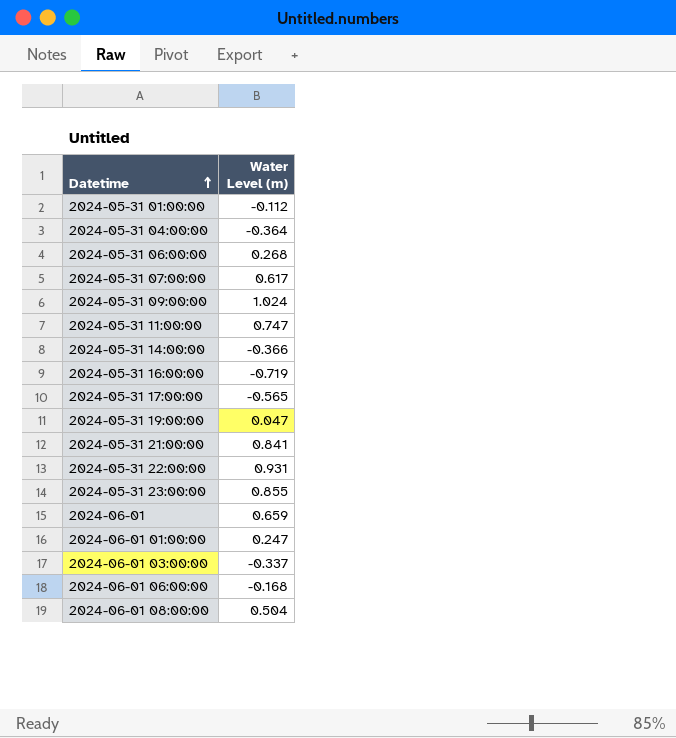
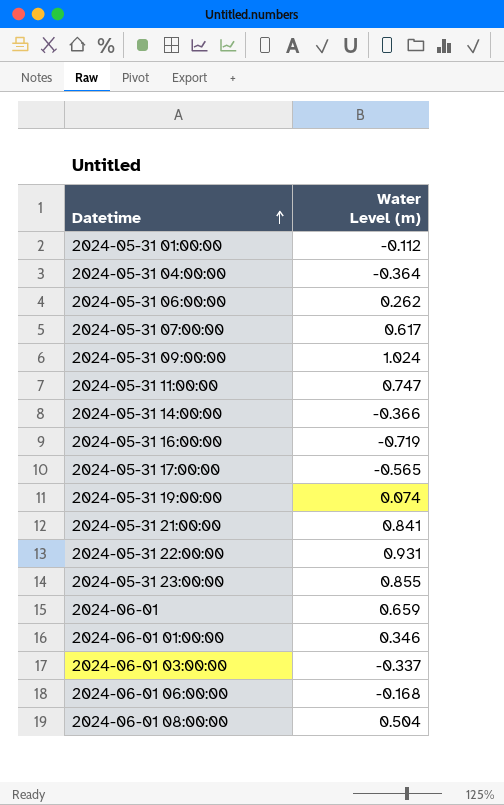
2024-05-31 06:00:00 | Water Level (m): 0.268 -> 0.262
2024-05-31 19:00:00 | Water Level (m): 0.047 -> 0.074
2024-06-01 01:00:00 | Water Level (m): 0.247 -> 0.346

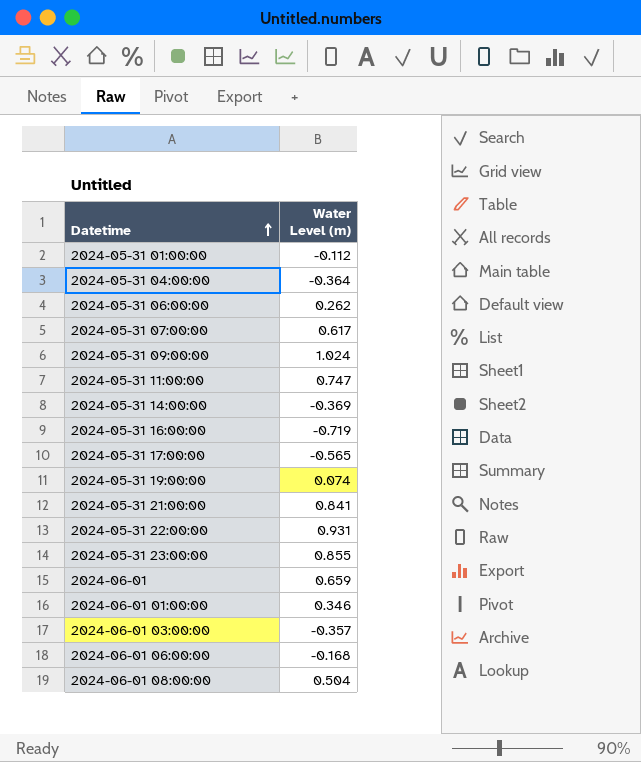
2024-05-31 14:00:00 | Water Level (m): -0.366 -> -0.369
2024-06-01 03:00:00 | Water Level (m): -0.337 -> -0.357

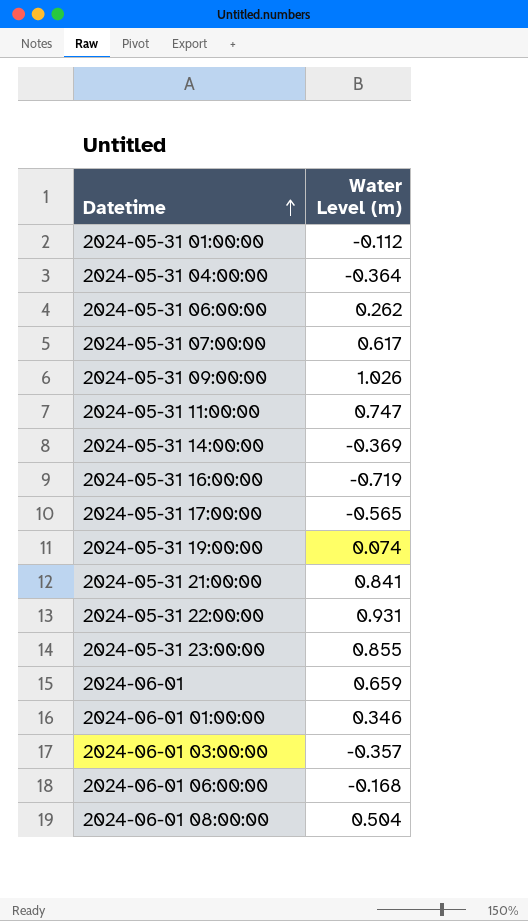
2024-05-31 09:00:00 | Water Level (m): 1.024 -> 1.026

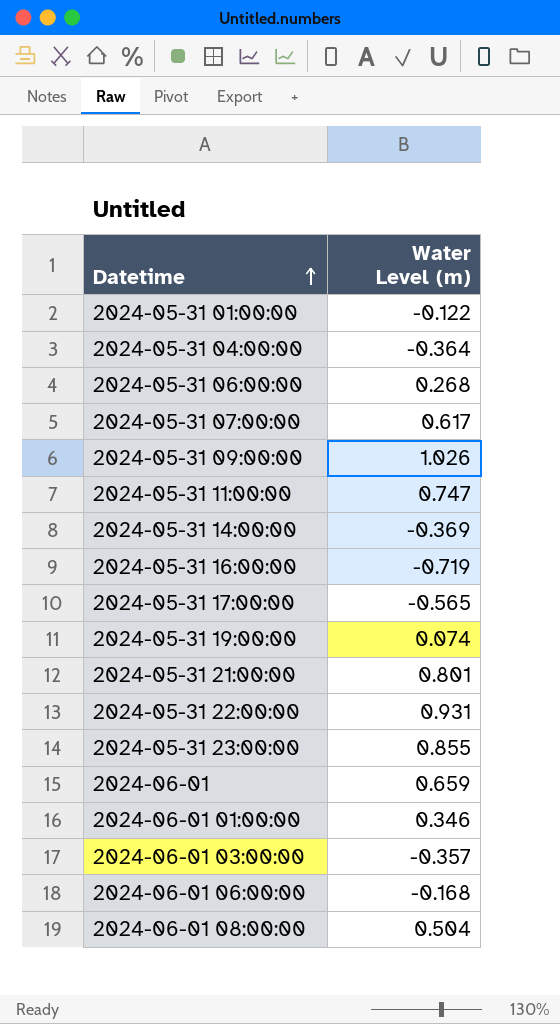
2024-05-31 01:00:00 | Water Level (m): -0.112 -> -0.122
2024-05-31 06:00:00 | Water Level (m): 0.262 -> 0.268
2024-05-31 21:00:00 | Water Level (m): 0.841 -> 0.801

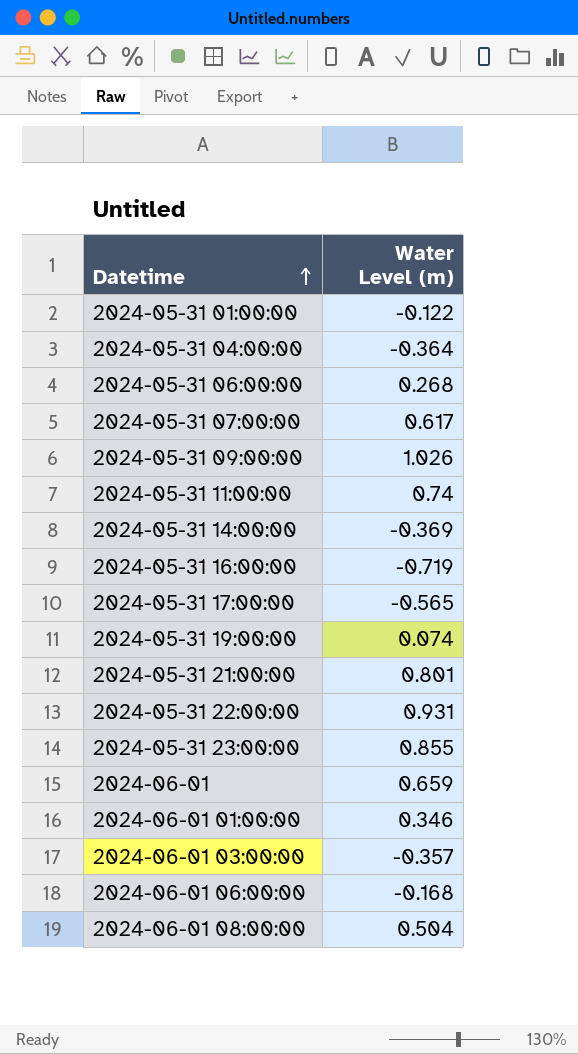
2024-05-31 11:00:00 | Water Level (m): 0.747 -> 0.74

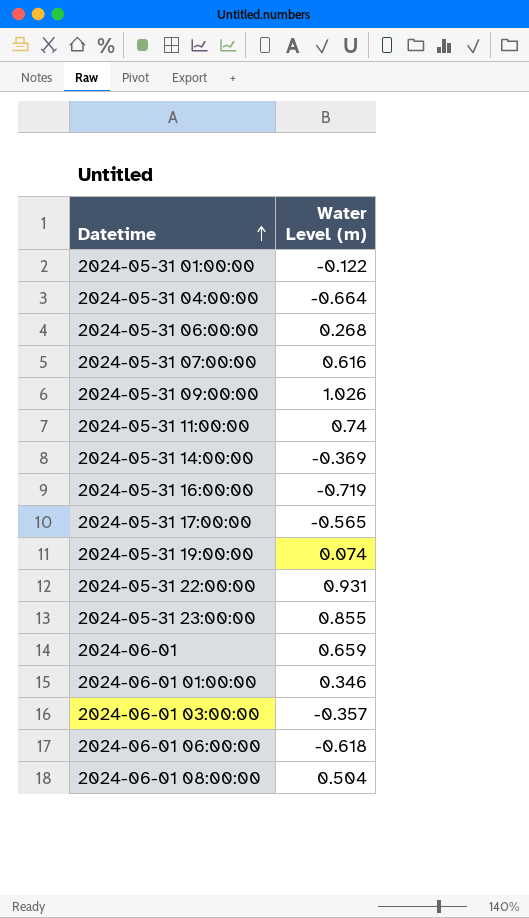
row 2024-05-31 21:00:00: 0.801 -> none
2024-05-31 04:00:00 | Water Level (m): -0.364 -> -0.664
2024-05-31 07:00:00 | Water Level (m): 0.617 -> 0.616
2024-06-01 06:00:00 | Water Level (m): -0.168 -> -0.618

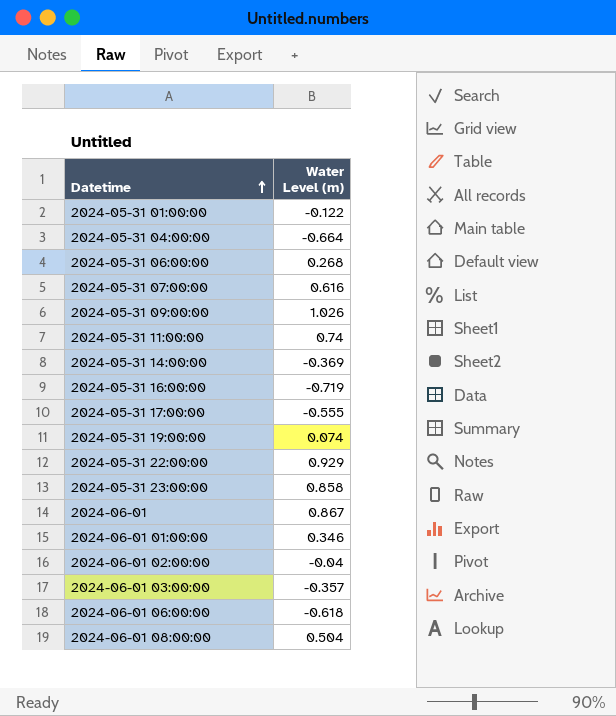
2024-05-31 17:00:00 | Water Level (m): -0.565 -> -0.555
2024-05-31 22:00:00 | Water Level (m): 0.931 -> 0.929
2024-05-31 23:00:00 | Water Level (m): 0.855 -> 0.858
2024-06-01 | Water Level (m): 0.659 -> 0.867
row 2024-06-01 02:00:00: none -> -0.04

